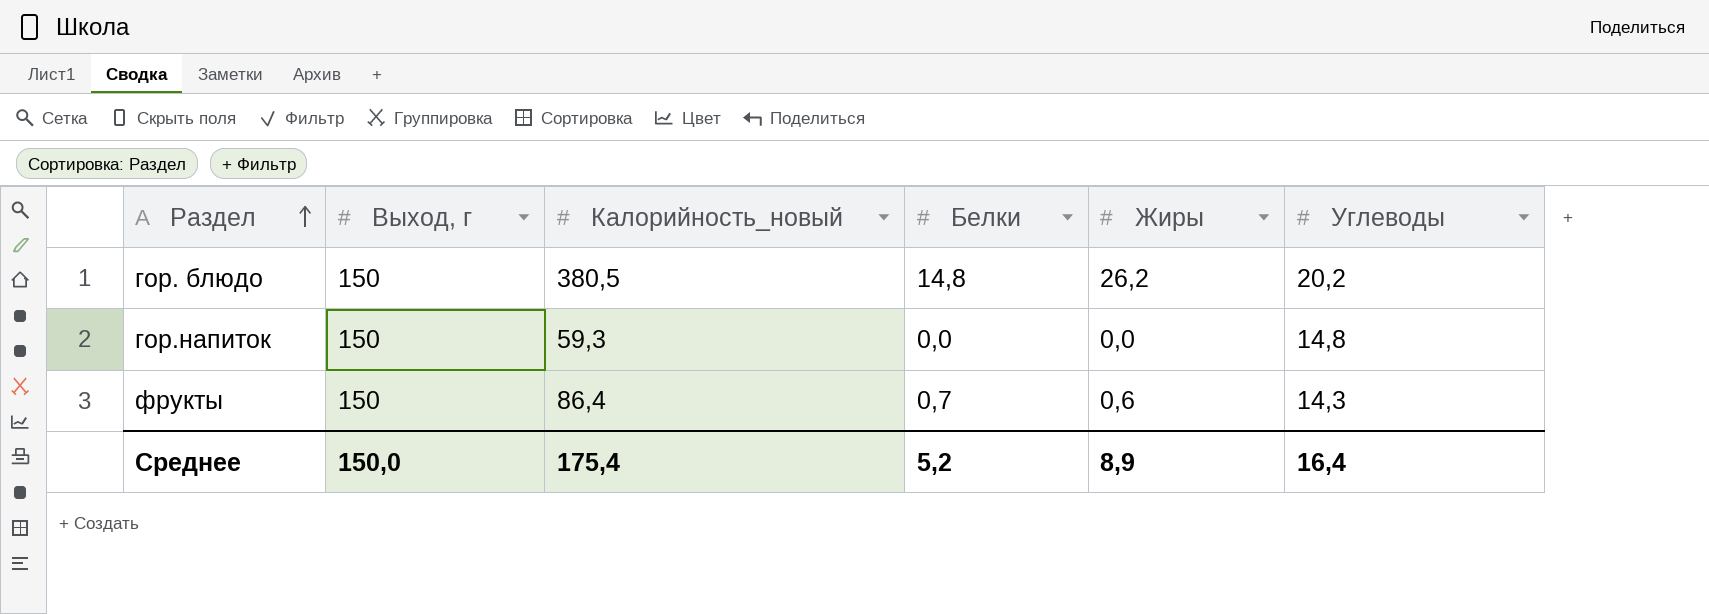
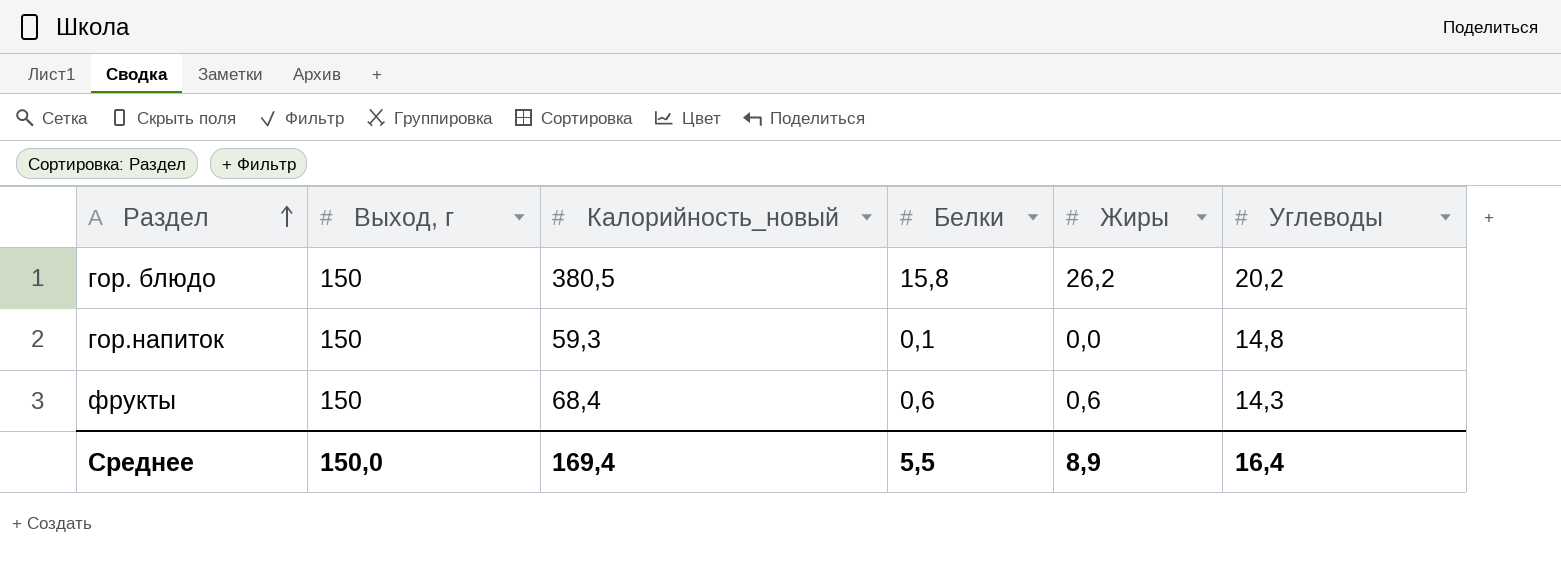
гор. блюдо | Белки: 14,8 -> 15,8
гор.напиток | Белки: 0,0 -> 0,1
фрукты | Калорийность_новый: 86,4 -> 68,4
фрукты | Белки: 0,7 -> 0,6
Среднее | Калорийность_новый: 175,4 -> 169,4
Среднее | Белки: 5,2 -> 5,5

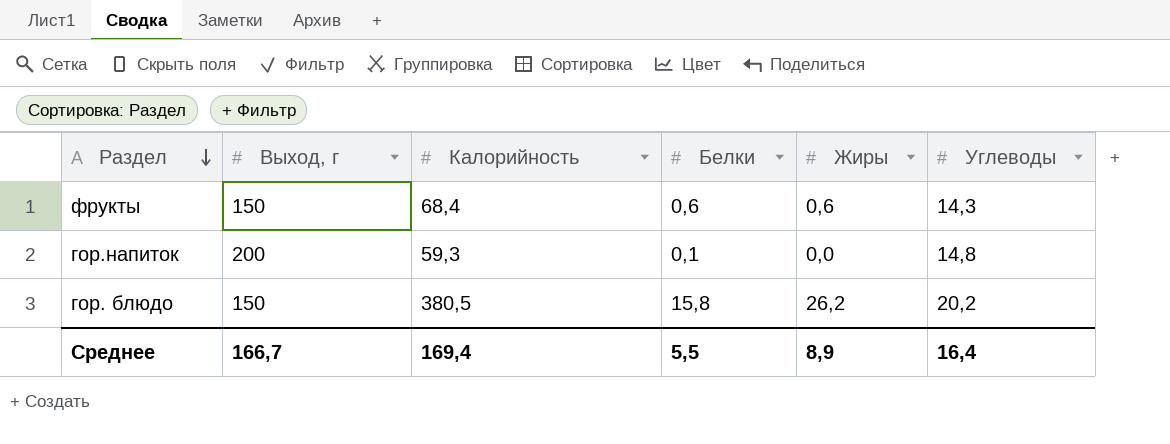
row order: Раздел ascending -> Раздел descending
column name: Калорийность_новый -> Калорийность
гор.напиток | Выход, г: 150 -> 200
Среднее | Выход, г: 150,0 -> 166,7

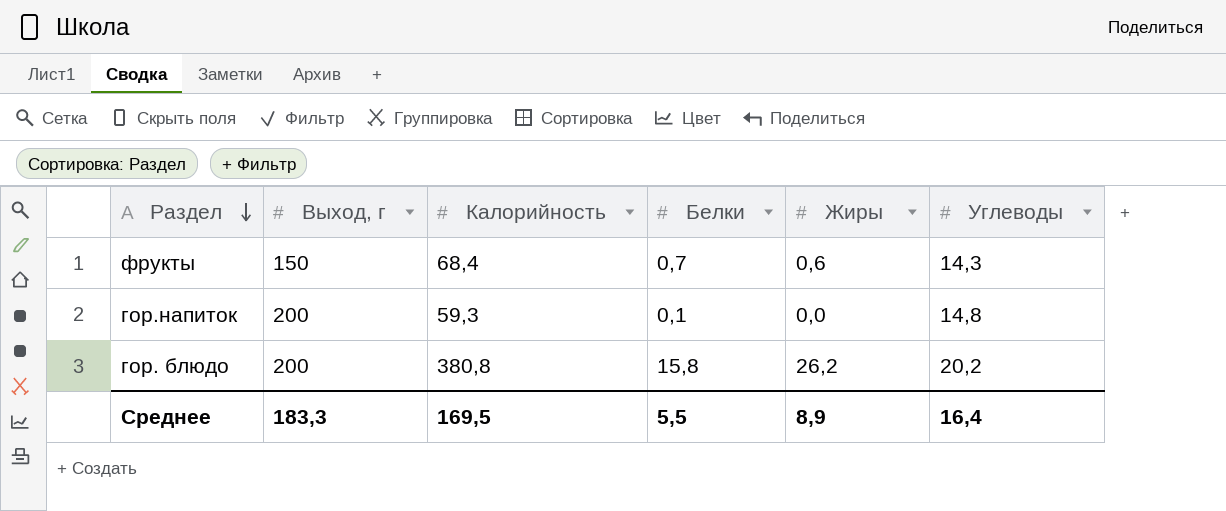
фрукты | Белки: 0,6 -> 0,7
гор. блюдо | Выход, г: 150 -> 200
гор. блюдо | Калорийность: 380,5 -> 380,8
Среднее | Выход, г: 166,7 -> 183,3
Среднее | Калорийность: 169,4 -> 169,5

